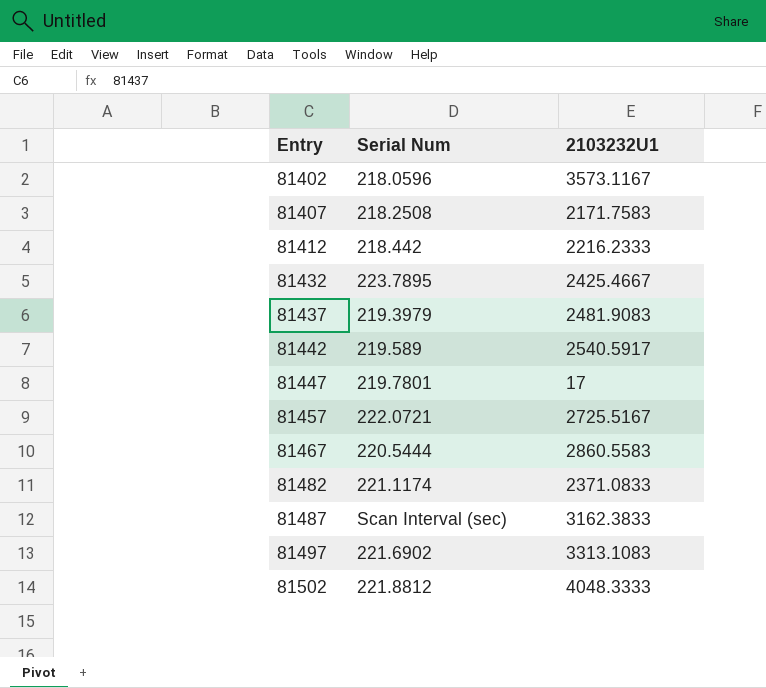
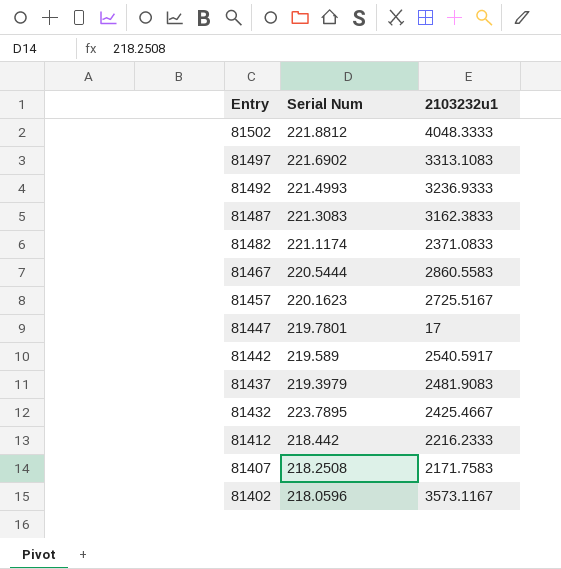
row order: Entry ascending -> Entry descending
column name: 2103232U1 -> 2103232u1
row 81492: none -> 221.4993 | 3236.9333
81487 | Serial Num: Scan Interval (sec) -> 221.3083
81457 | Serial Num: 222.0721 -> 220.1623

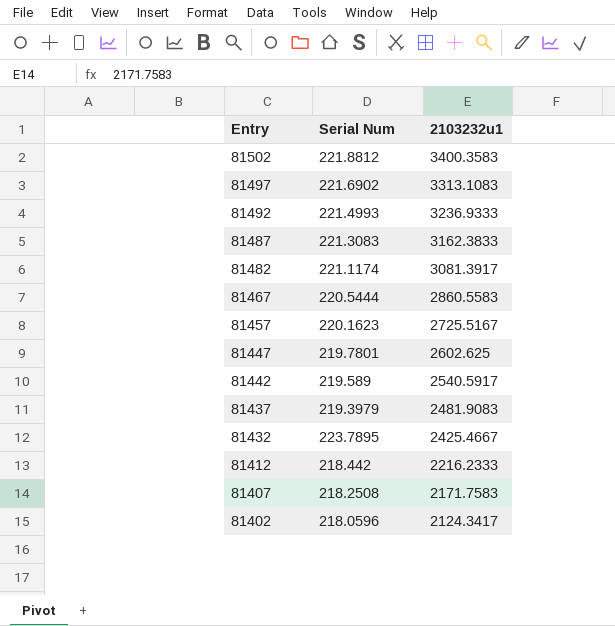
81502 | 2103232u1: 4048.3333 -> 3400.3583
81482 | 2103232u1: 2371.0833 -> 3081.3917
81447 | 2103232u1: 17 -> 2602.625
81402 | 2103232u1: 3573.1167 -> 2124.3417

